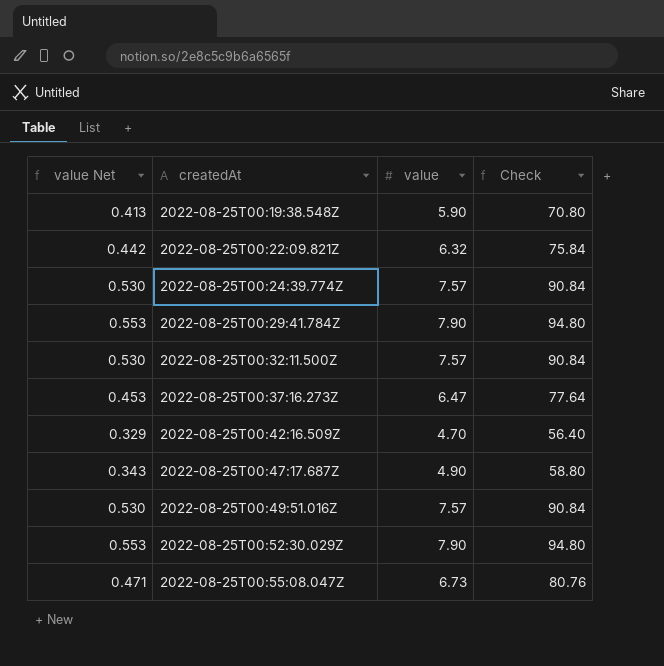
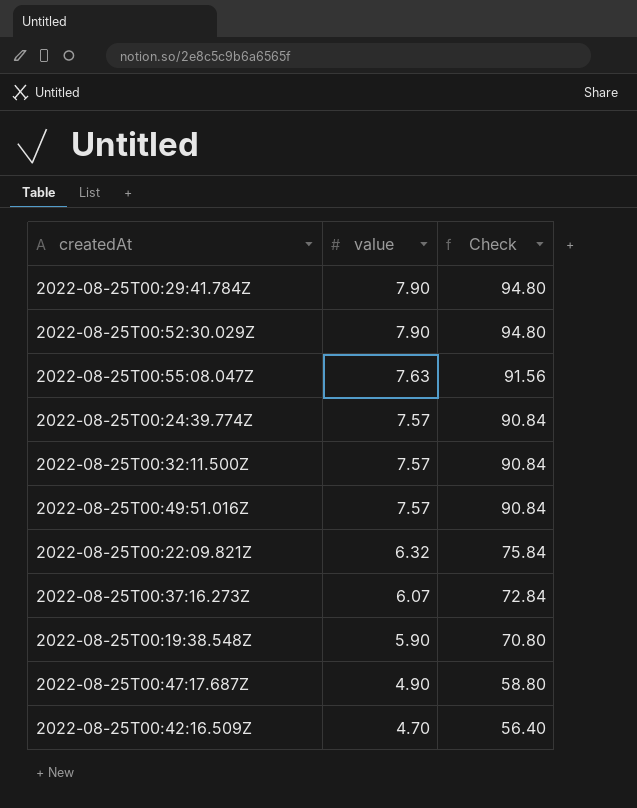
row order: createdAt ascending -> value descending
column value Net | formula: [value] * 0.07 -> none
2022-08-25T00:55:08.047Z | value: 6.73 -> 7.63
2022-08-25T00:55:08.047Z | Check: 80.76 -> 91.56
2022-08-25T00:37:16.273Z | value: 6.47 -> 6.07
2022-08-25T00:37:16.273Z | Check: 77.64 -> 72.84

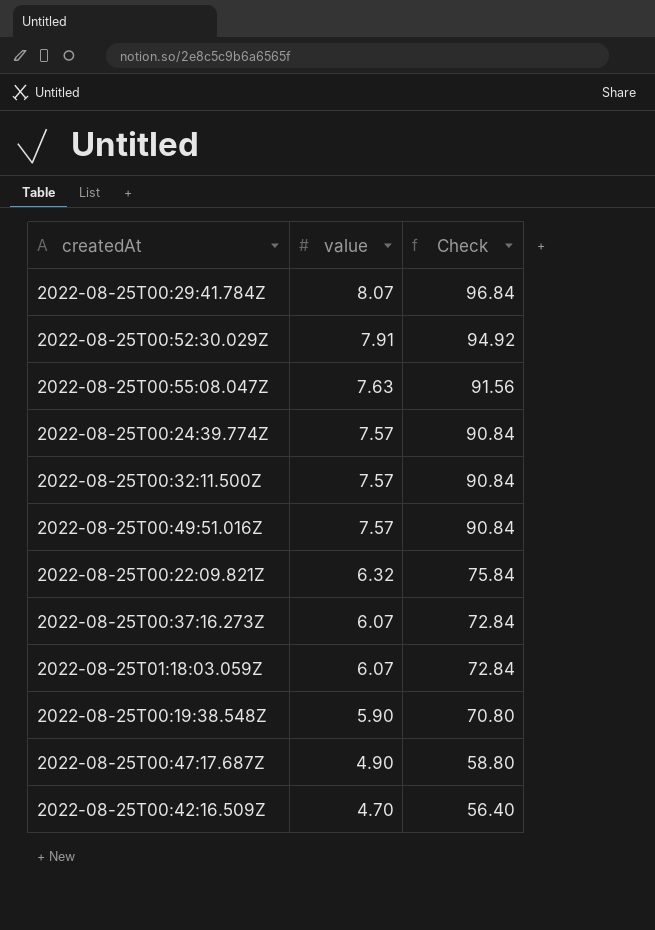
2022-08-25T00:29:41.784Z | value: 7.90 -> 8.07
2022-08-25T00:29:41.784Z | Check: 94.80 -> 96.84
2022-08-25T00:52:30.029Z | value: 7.90 -> 7.91
2022-08-25T00:52:30.029Z | Check: 94.80 -> 94.92
row 2022-08-25T01:18:03.059Z: none -> 6.07 | 72.84

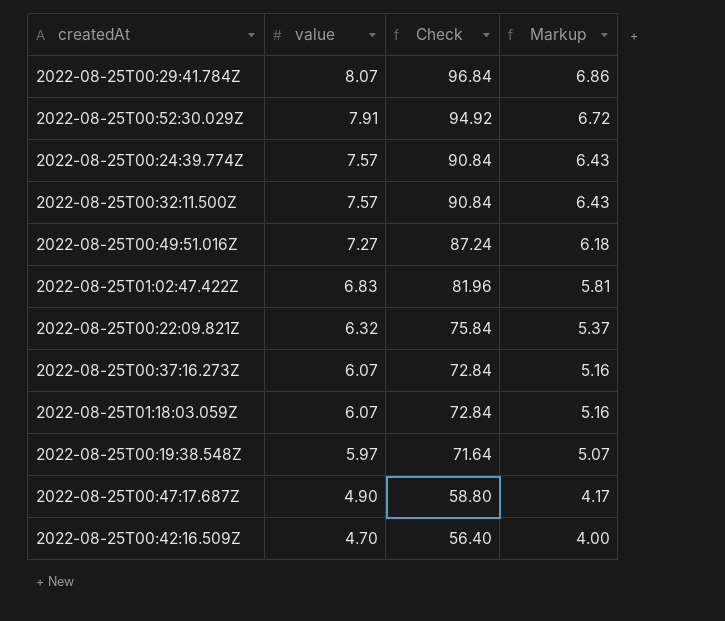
column Markup | formula: none -> [value] * 0.85
row 2022-08-25T00:55:08.047Z: 7.63 | 91.56 -> none
2022-08-25T00:49:51.016Z | value: 7.57 -> 7.27
2022-08-25T00:49:51.016Z | Check: 90.84 -> 87.24
row 2022-08-25T01:02:47.422Z: none -> 6.83 | 81.96 | 5.81
2022-08-25T00:19:38.548Z | value: 5.90 -> 5.97
2022-08-25T00:19:38.548Z | Check: 70.80 -> 71.64

